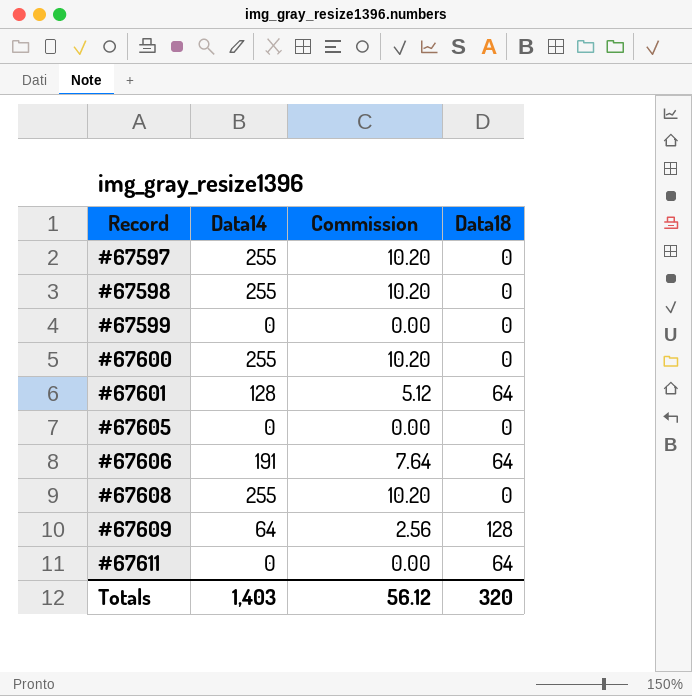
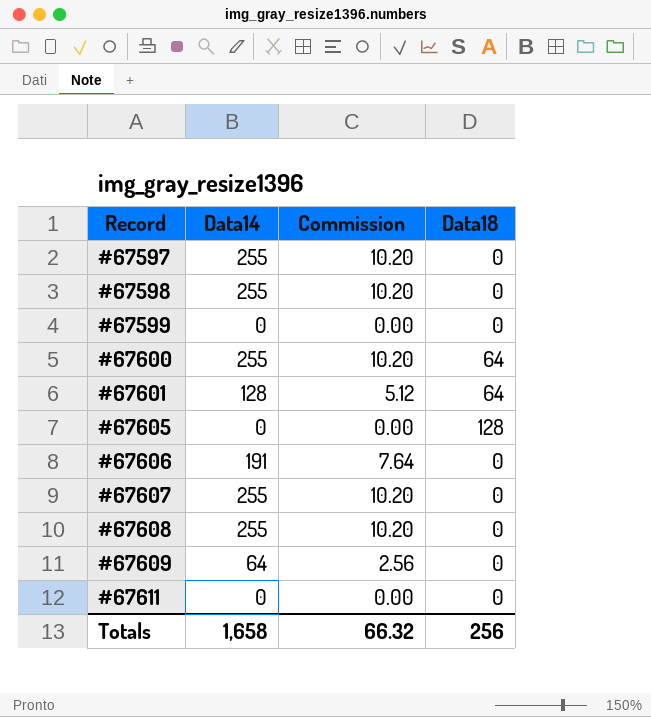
#67600 | Data18: 0 -> 64
#67605 | Data18: 0 -> 128
#67606 | Data18: 64 -> 0
row #67607: none -> 255 | 10.20 | 0
#67609 | Data18: 128 -> 0
#67611 | Data18: 64 -> 0
Totals | Data14: 1,403 -> 1,658
Totals | Commission: 56.12 -> 66.32
Totals | Data18: 320 -> 256

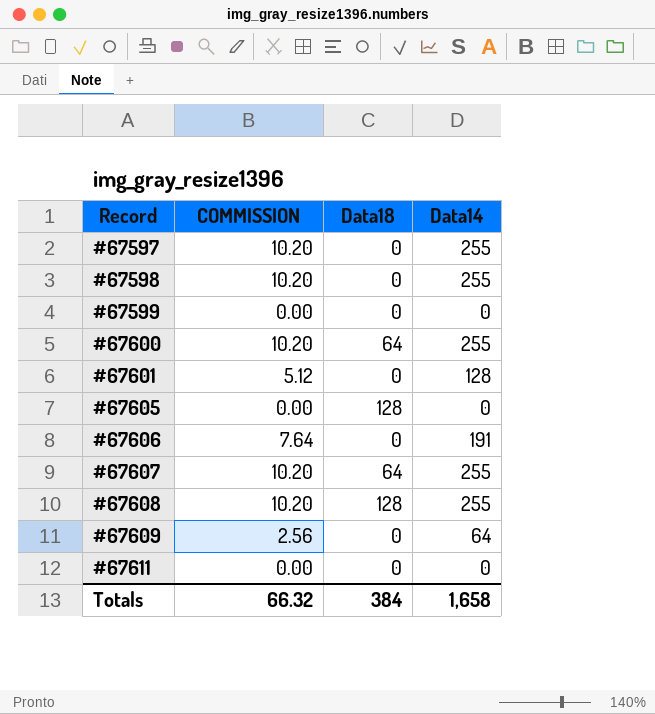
column name: Commission -> COMMISSION
column Data14 | position: 2 -> 4
#67601 | Data18: 64 -> 0
#67607 | Data18: 0 -> 64
#67608 | Data18: 0 -> 128
Totals | Data18: 256 -> 384

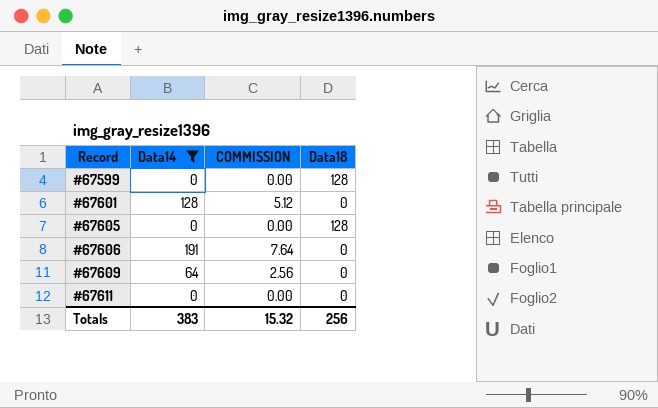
filter: none -> Data14 != 255
column Data14 | position: 4 -> 2
#67599 | Data18: 0 -> 128
Totals | Data14: 1,658 -> 383
Totals | COMMISSION: 66.32 -> 15.32
Totals | Data18: 384 -> 256

